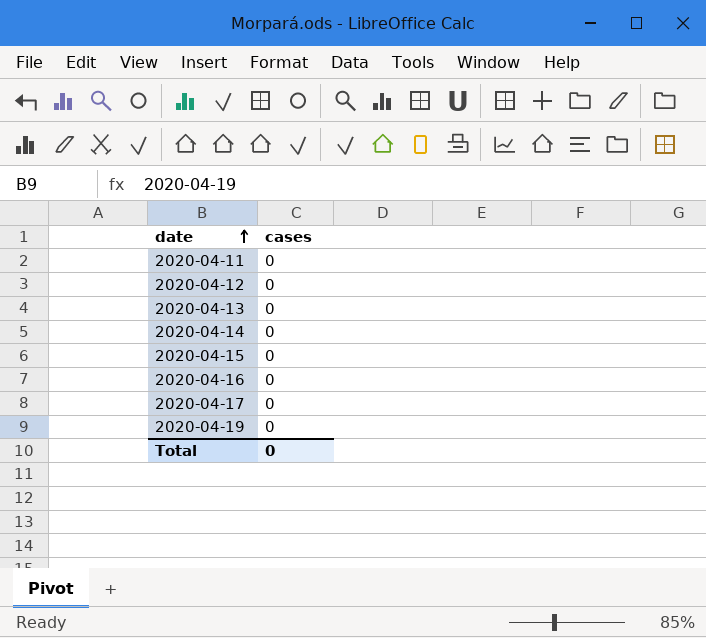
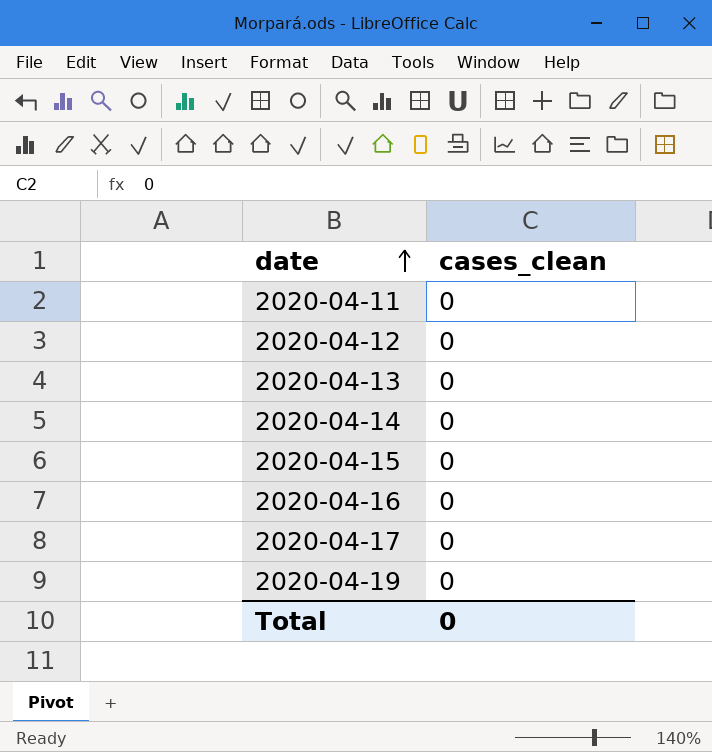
column name: cases -> cases_clean

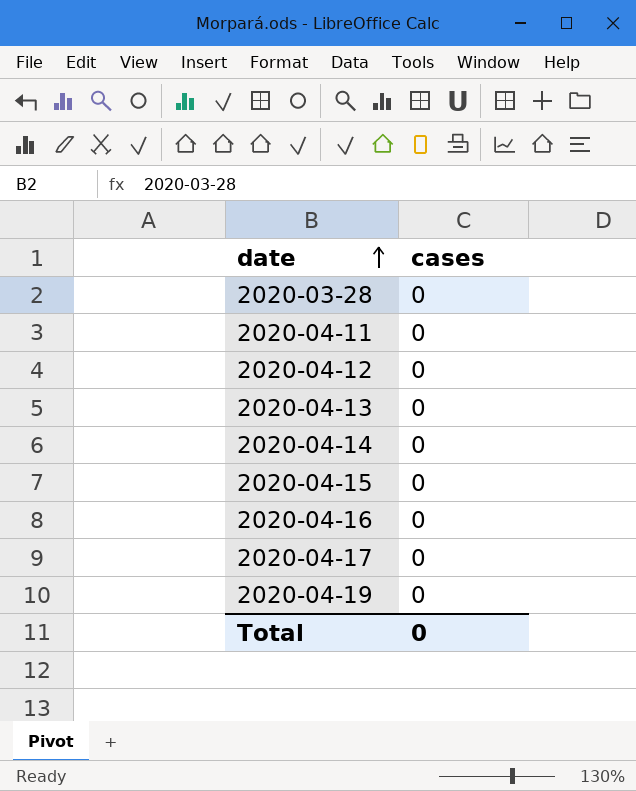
column name: cases_clean -> cases
row 2020-03-28: none -> 0

